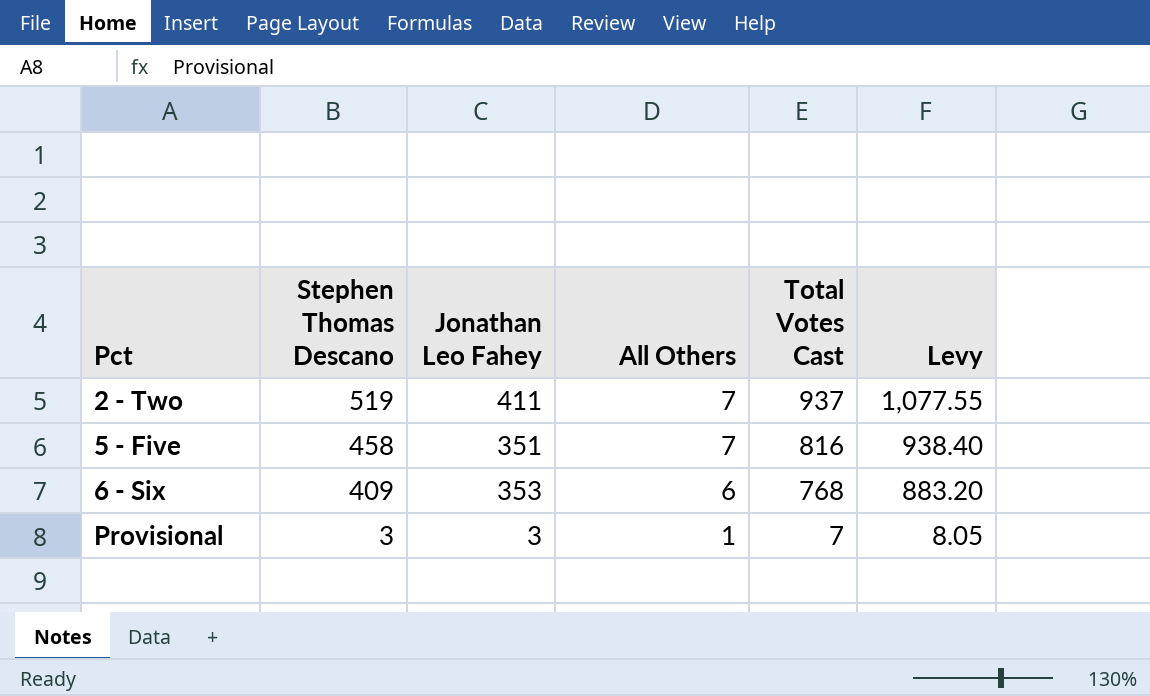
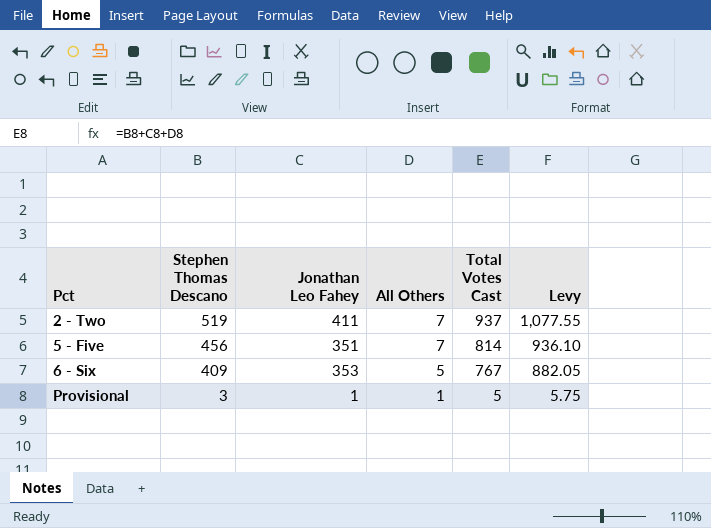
5 - Five | Stephen Thomas Descano: 458 -> 456
5 - Five | Total Votes Cast: 816 -> 814
5 - Five | Levy: 938.40 -> 936.10
6 - Six | All Others: 6 -> 5
6 - Six | Total Votes Cast: 768 -> 767
6 - Six | Levy: 883.20 -> 882.05
Provisional | Jonathan Leo Fahey: 3 -> 1
Provisional | Total Votes Cast: 7 -> 5
Provisional | Levy: 8.05 -> 5.75

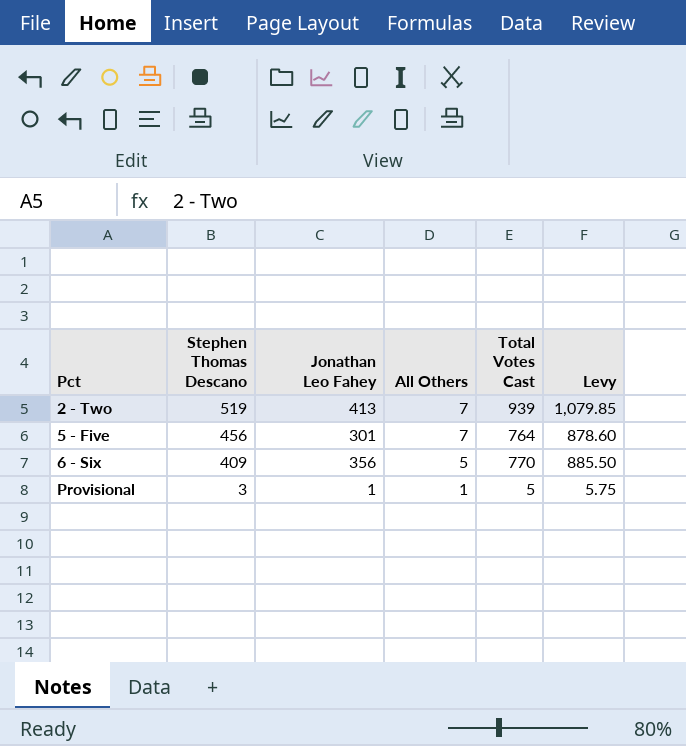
2 - Two | Jonathan Leo Fahey: 411 -> 413
2 - Two | Total Votes Cast: 937 -> 939
2 - Two | Levy: 1,077.55 -> 1,079.85
5 - Five | Jonathan Leo Fahey: 351 -> 301
5 - Five | Total Votes Cast: 814 -> 764
5 - Five | Levy: 936.10 -> 878.60
6 - Six | Jonathan Leo Fahey: 353 -> 356
6 - Six | Total Votes Cast: 767 -> 770
6 - Six | Levy: 882.05 -> 885.50

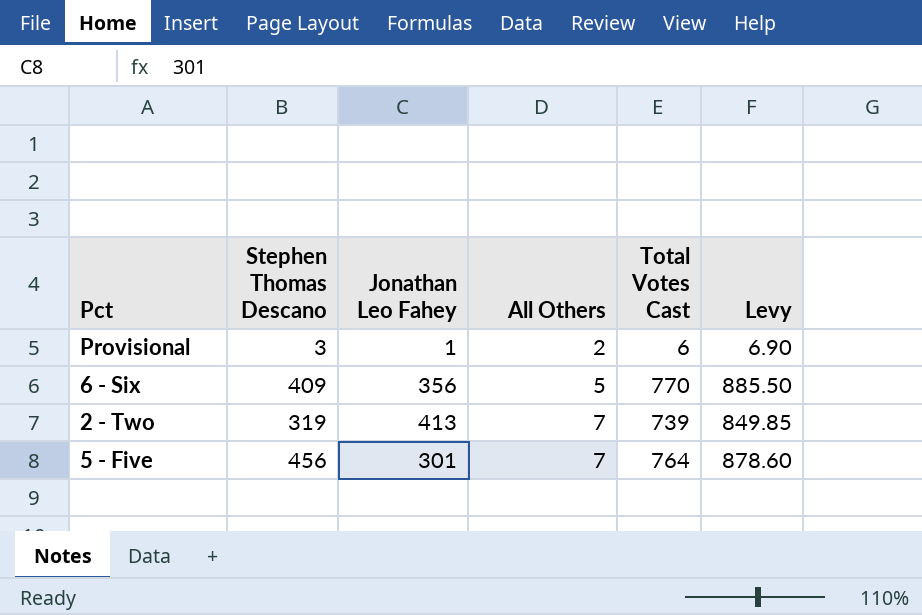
row order: Pct ascending -> All Others ascending
Provisional | All Others: 1 -> 2
Provisional | Total Votes Cast: 5 -> 6
Provisional | Levy: 5.75 -> 6.90
2 - Two | Stephen Thomas Descano: 519 -> 319
2 - Two | Total Votes Cast: 939 -> 739
2 - Two | Levy: 1,079.85 -> 849.85

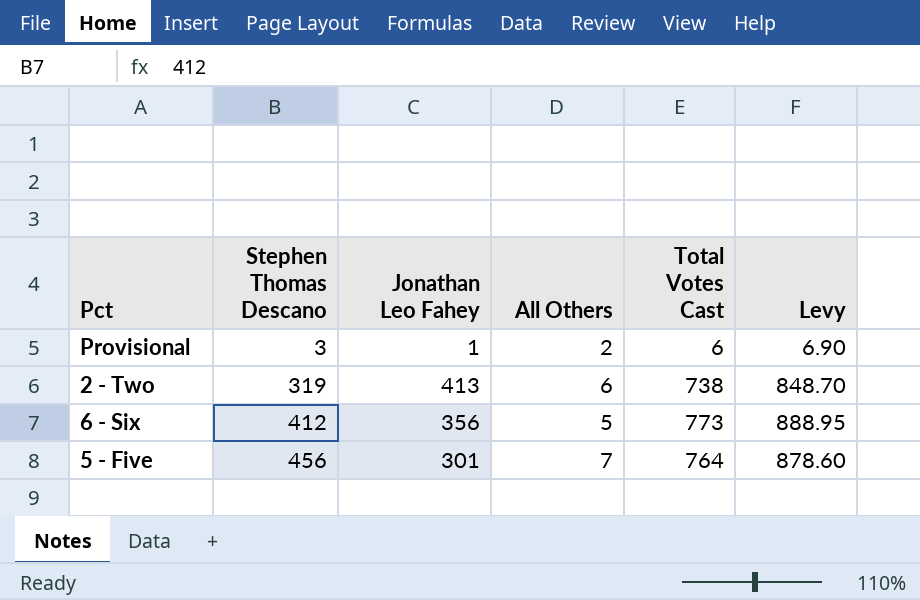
row order: All Others ascending -> Stephen Thomas Descano ascending
2 - Two | All Others: 7 -> 6
2 - Two | Total Votes Cast: 739 -> 738
2 - Two | Levy: 849.85 -> 848.70
6 - Six | Stephen Thomas Descano: 409 -> 412
6 - Six | Total Votes Cast: 770 -> 773
6 - Six | Levy: 885.50 -> 888.95

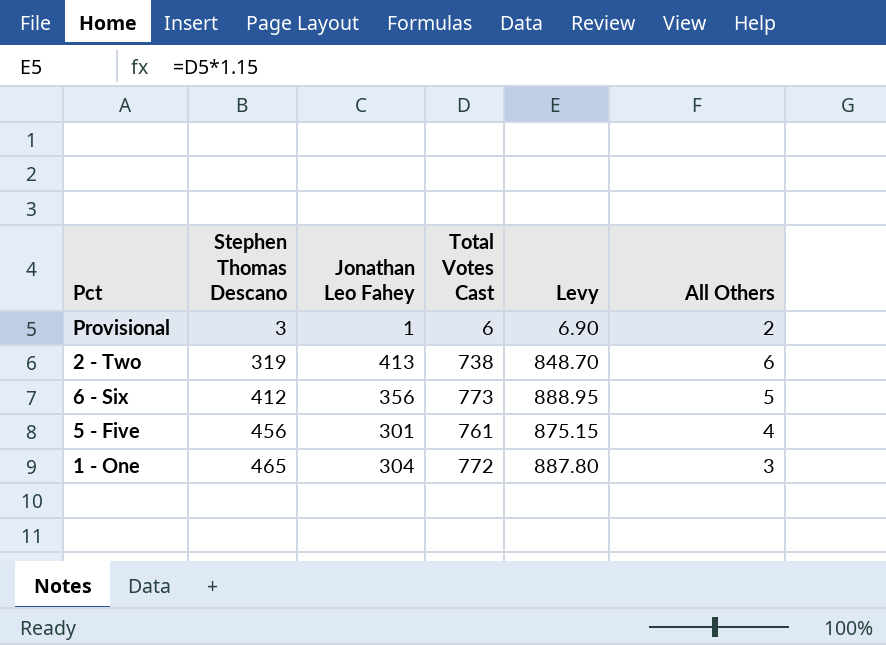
column All Others | position: 4 -> 6
5 - Five | Total Votes Cast: 764 -> 761
5 - Five | Levy: 878.60 -> 875.15
5 - Five | All Others: 7 -> 4
row 1 - One: none -> 465 | 304 | 772 | 887.80 | 3

